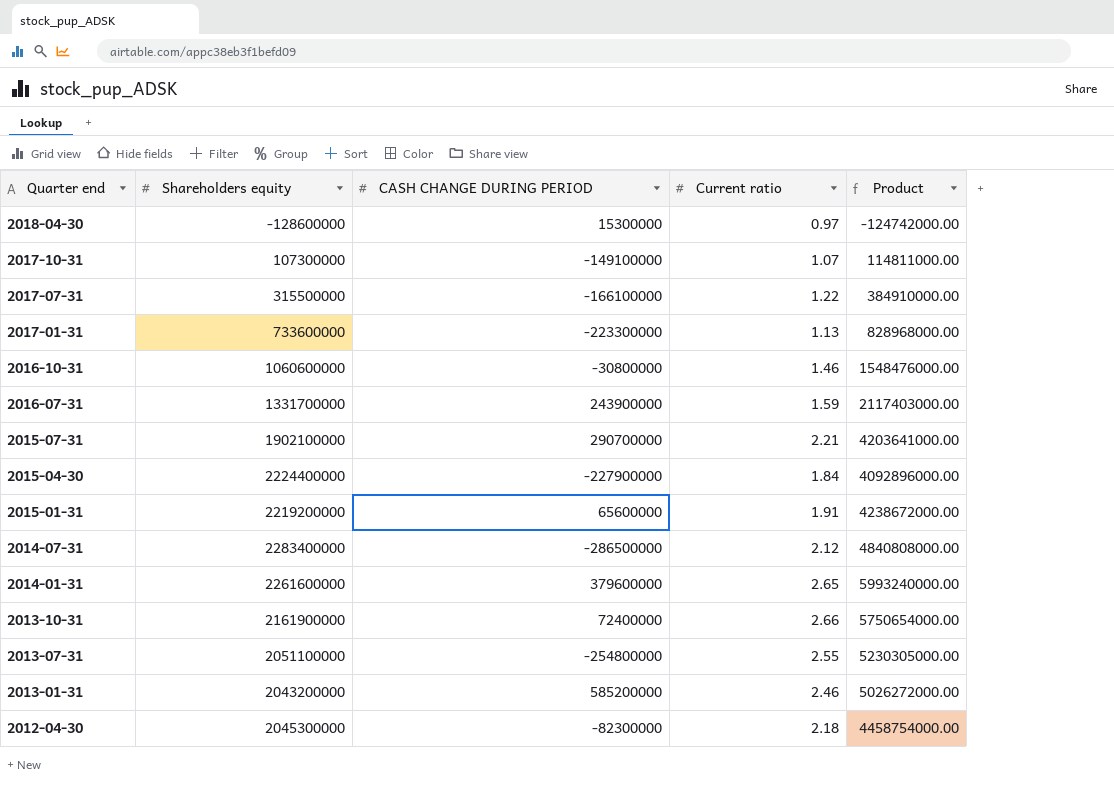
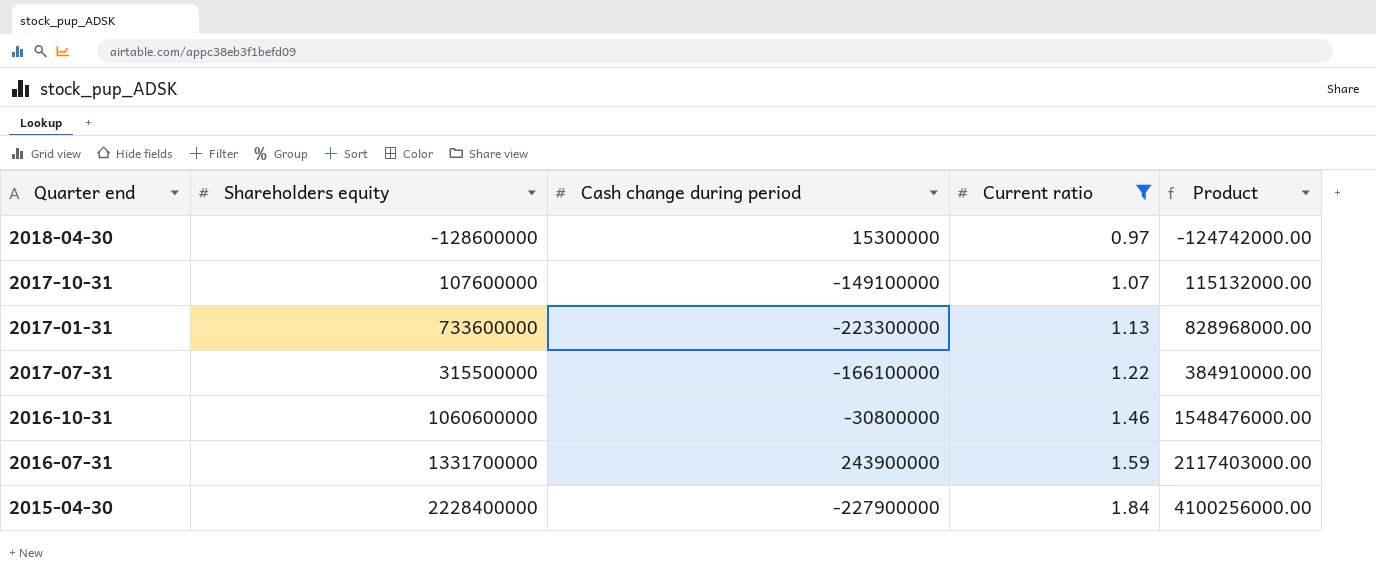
filter: none -> Current ratio <= 1.84
row order: Quarter end descending -> Current ratio ascending
column name: CASH CHANGE DURING PERIOD -> Cash change during period
2017-10-31 | Shareholders equity: 107300000 -> 107600000
2017-10-31 | Product: 114811000.00 -> 115132000.00
2015-04-30 | Shareholders equity: 2224400000 -> 2228400000
2015-04-30 | Product: 4092896000.00 -> 4100256000.00

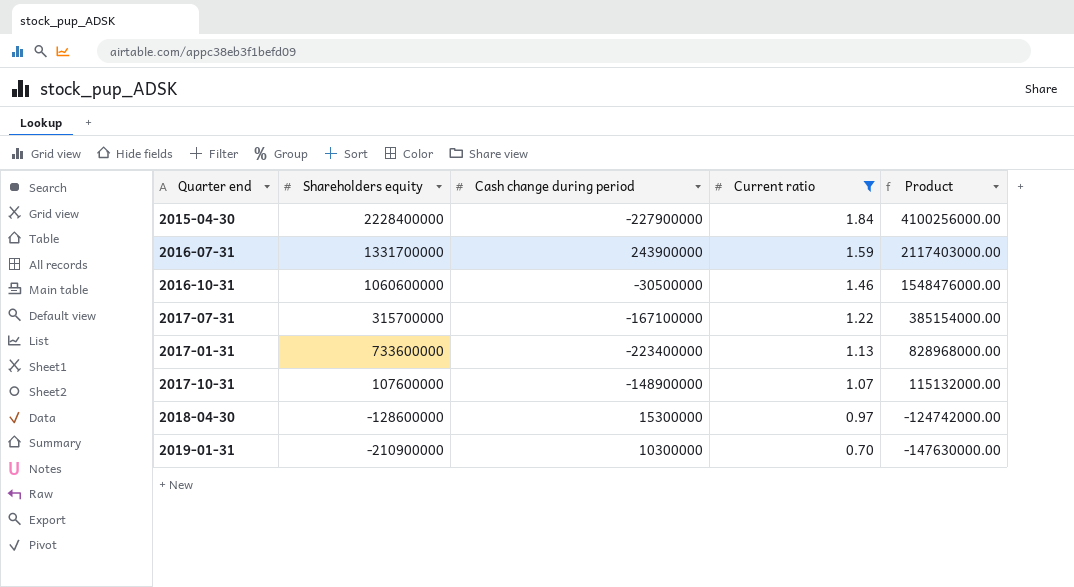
row order: Current ratio ascending -> Current ratio descending
2016-10-31 | Cash change during period: -30800000 -> -30500000
2017-07-31 | Shareholders equity: 315500000 -> 315700000
2017-07-31 | Cash change during period: -166100000 -> -167100000
2017-07-31 | Product: 384910000.00 -> 385154000.00
2017-01-31 | Cash change during period: -223300000 -> -223400000
2017-10-31 | Cash change during period: -149100000 -> -148900000
row 2019-01-31: none -> -210900000 | 10300000 | 0.70 | -147630000.00

